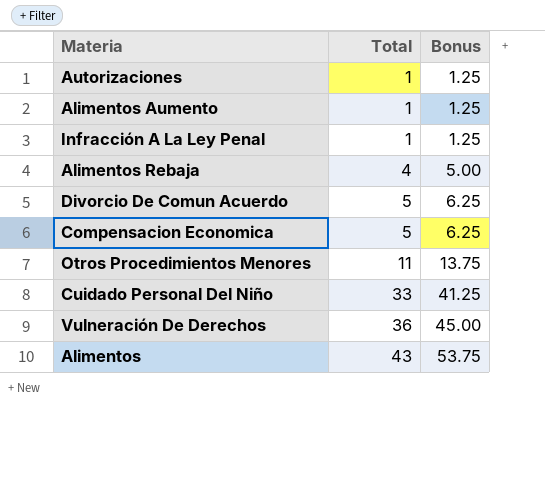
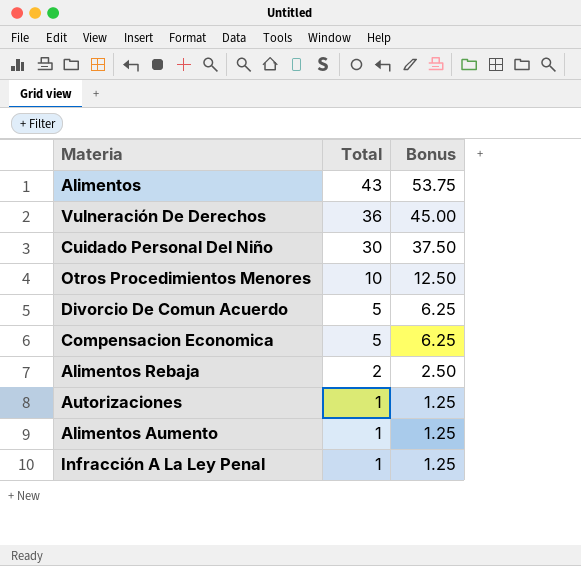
row order: Total ascending -> Total descending
Cuidado Personal Del Niño | Total: 33 -> 30
Cuidado Personal Del Niño | Bonus: 41.25 -> 37.50
Otros Procedimientos Menores | Total: 11 -> 10
Otros Procedimientos Menores | Bonus: 13.75 -> 12.50
Alimentos Rebaja | Total: 4 -> 2
Alimentos Rebaja | Bonus: 5.00 -> 2.50

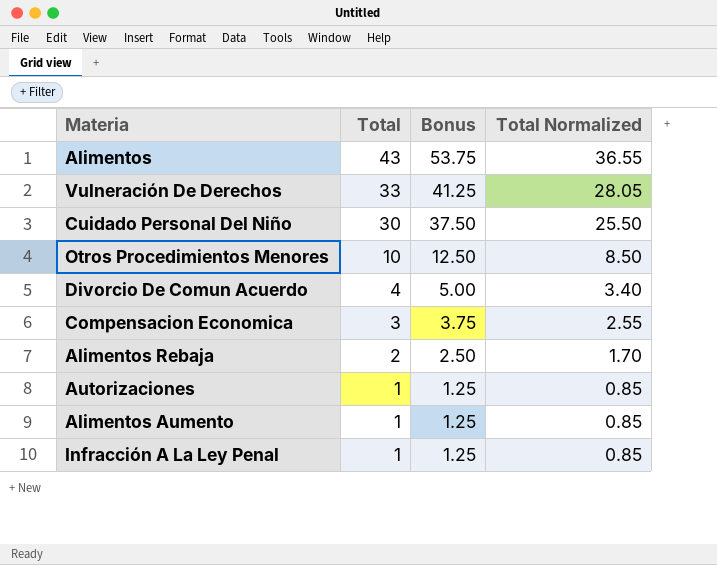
column Total Normalized | formula: none -> [Total] * 0.85
Vulneración De Derechos | Total: 36 -> 33
Vulneración De Derechos | Bonus: 45.00 -> 41.25
Divorcio De Comun Acuerdo | Total: 5 -> 4
Divorcio De Comun Acuerdo | Bonus: 6.25 -> 5.00
Compensacion Economica | Total: 5 -> 3
Compensacion Economica | Bonus: 6.25 -> 3.75

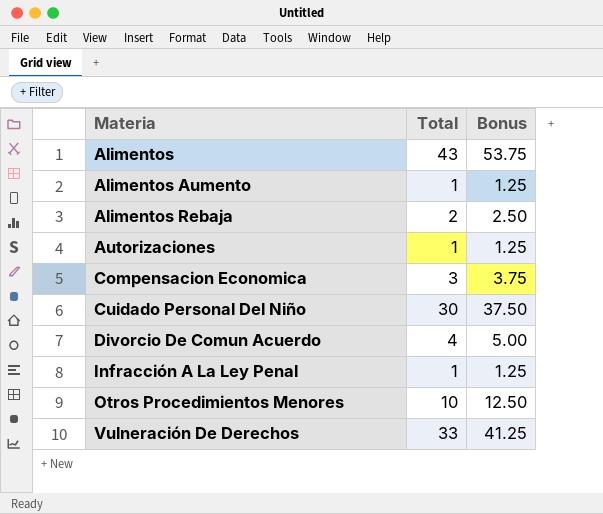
row order: Total descending -> Materia ascending
column Total Normalized | formula: [Total] * 0.85 -> none

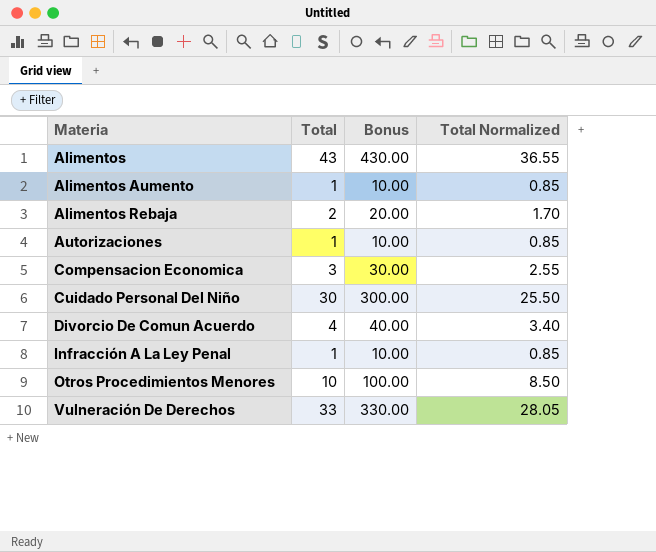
column Bonus | formula: [Total] * 1.25 -> [Total] * 10
column Total Normalized | formula: none -> [Total] * 0.85

